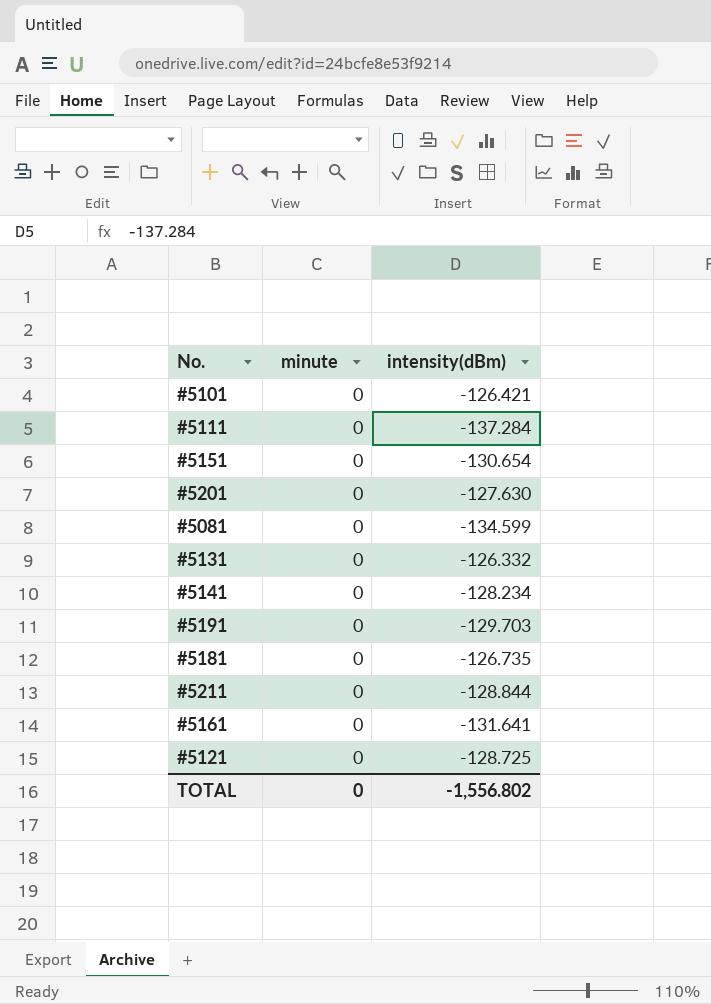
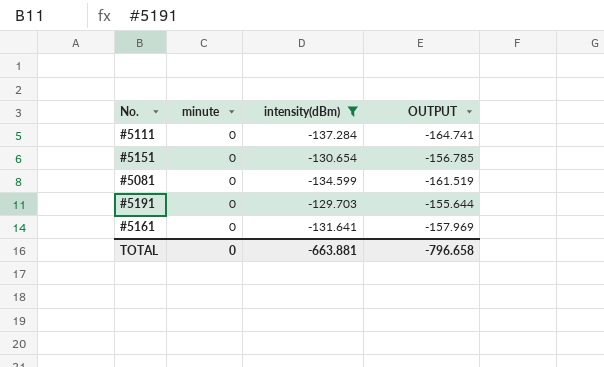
filter: none -> intensity(dBm) <= -129.703
column OUTPUT | formula: none -> [intensity(dBm)] * 1.2
TOTAL | intensity(dBm): -1,556.802 -> -663.881

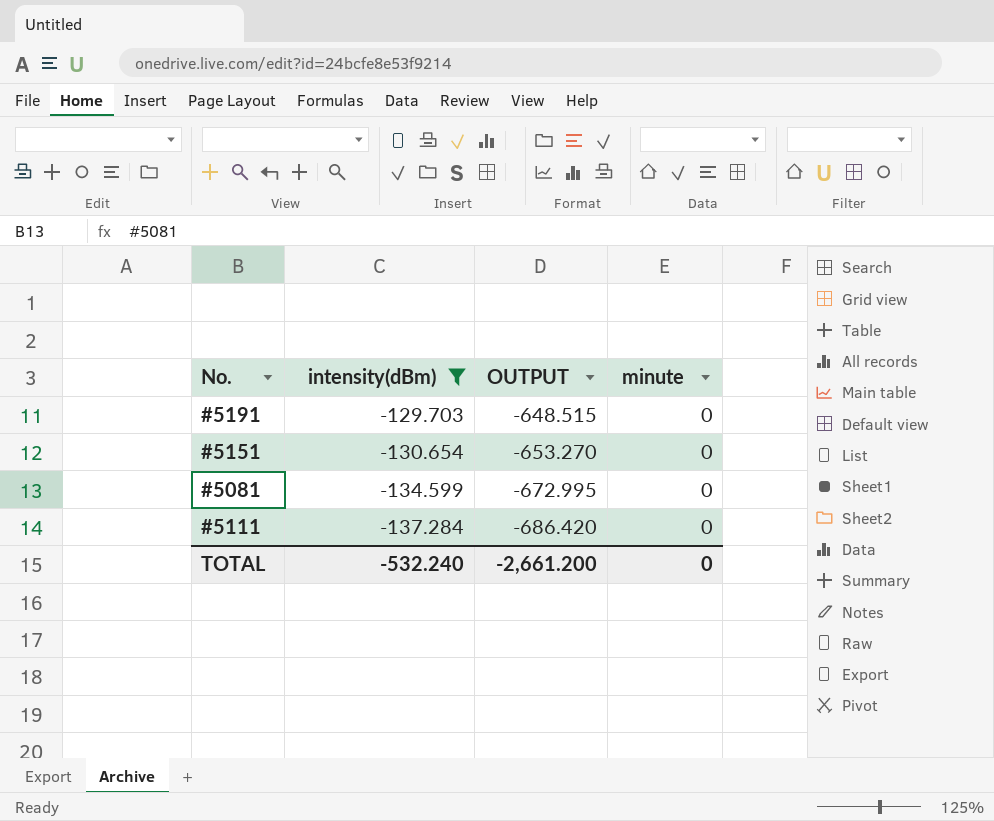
row order: none -> intensity(dBm) descending
column OUTPUT | formula: [intensity(dBm)] * 1.2 -> [intensity(dBm)] * 5
column minute | position: 2 -> 4
row #5161: 0 | -131.641 | -157.969 -> none
TOTAL | intensity(dBm): -663.881 -> -532.240
TOTAL | OUTPUT: -796.658 -> -2,661.200

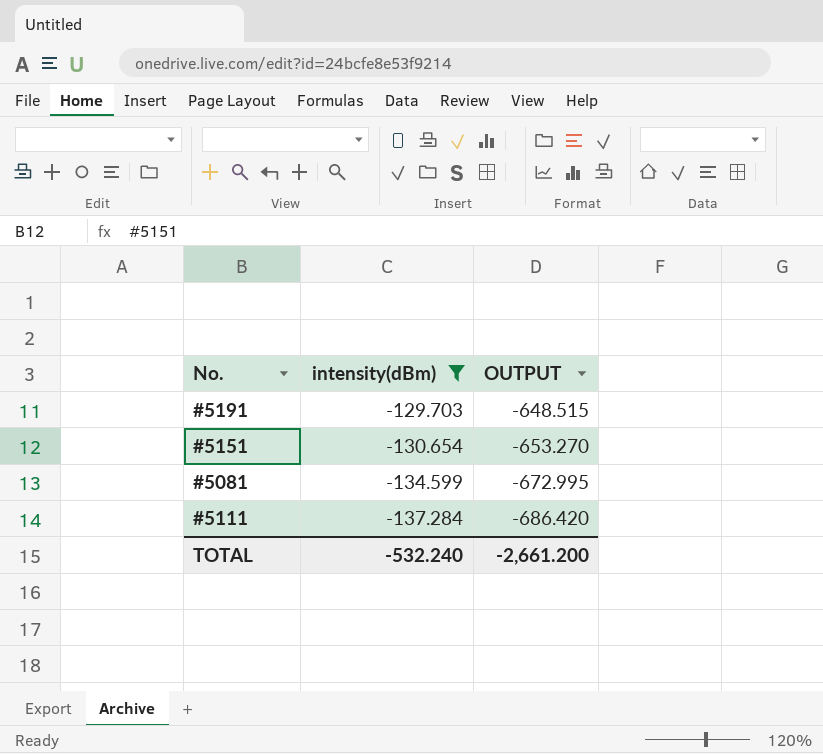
column minute | position: 4 -> none

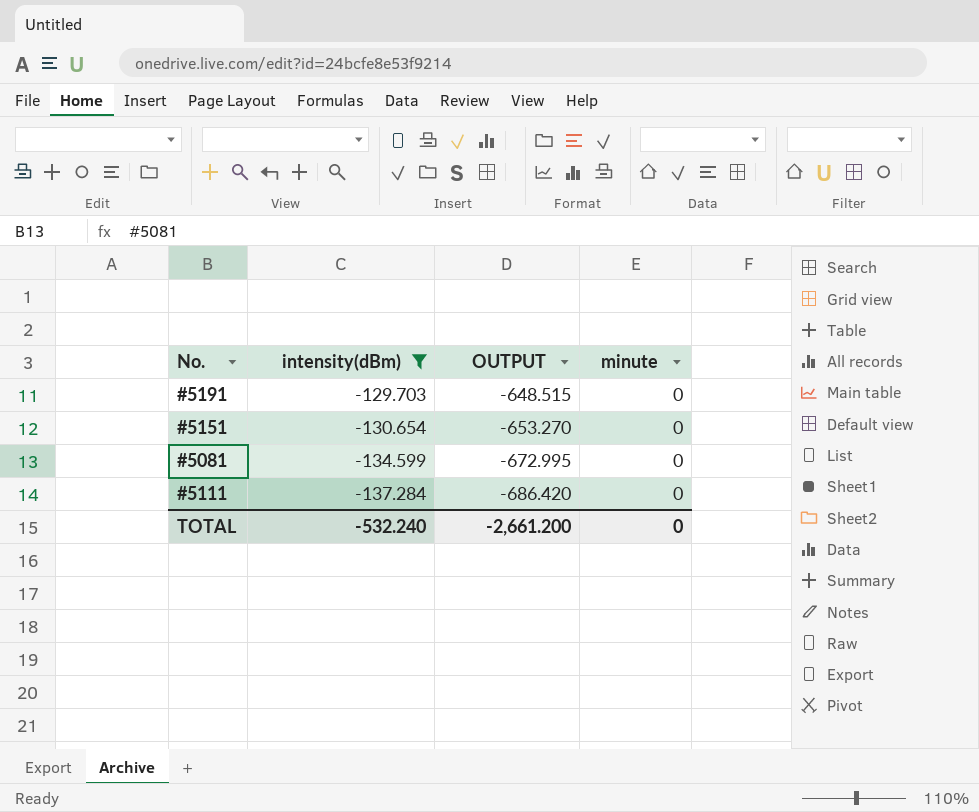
column minute | position: none -> 4

